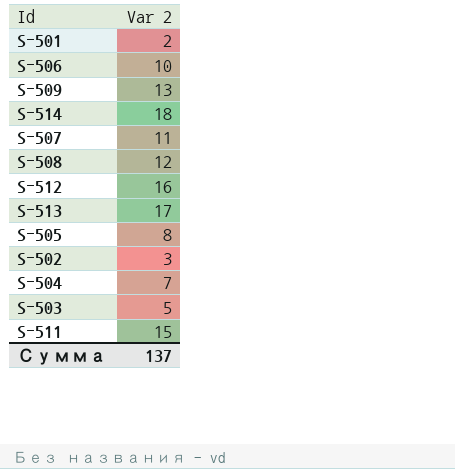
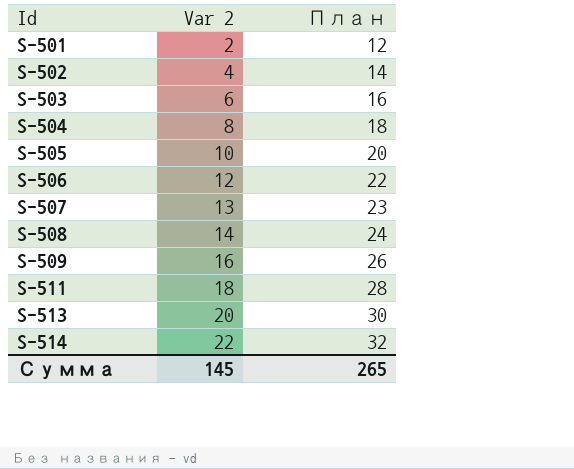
row order: none -> Id ascending
column План | formula: none -> [Var 2] + 10
row S-512: 16 -> none
S-502 | Var 2: 3 -> 4
S-503 | Var 2: 5 -> 6
S-504 | Var 2: 7 -> 8
S-505 | Var 2: 8 -> 10
S-506 | Var 2: 10 -> 12
S-507 | Var 2: 11 -> 13
S-508 | Var 2: 12 -> 14
S-509 | Var 2: 13 -> 16
S-511 | Var 2: 15 -> 18
S-513 | Var 2: 17 -> 20
S-514 | Var 2: 18 -> 22
Сумма | Var 2: 137 -> 145

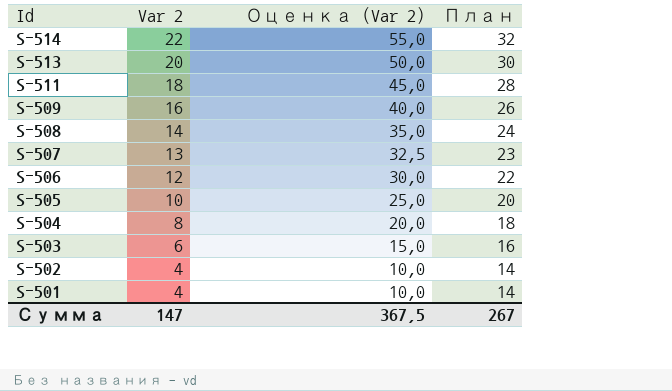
row order: Id ascending -> Id descending
column Оценка (Var 2) | formula: none -> [Var 2] * 2,5
S-501 | Var 2: 2 -> 4
S-501 | План: 12 -> 14
Сумма | Var 2: 145 -> 147
Сумма | План: 265 -> 267

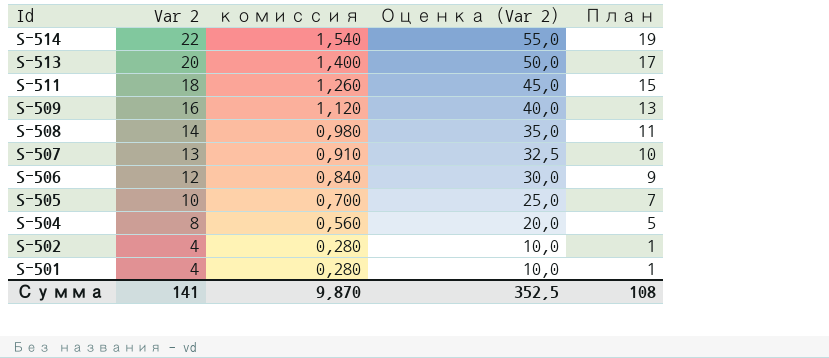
column комиссия | formula: none -> [Var 2] * 0,07
column План | formula: [Var 2] + 10 -> [Var 2] - 3
row S-503: 6 | 15,0 | 16 -> none
Сумма | Var 2: 147 -> 141
Сумма | Оценка (Var 2): 367,5 -> 352,5
Сумма | План: 267 -> 108

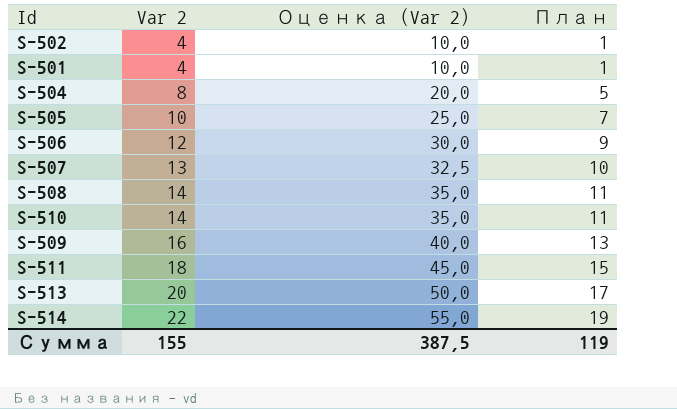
row order: Id descending -> Var 2 ascending
column комиссия | formula: [Var 2] * 0,07 -> none
row S-510: none -> 14 | 35,0 | 11
Сумма | Var 2: 141 -> 155
Сумма | Оценка (Var 2): 352,5 -> 387,5
Сумма | План: 108 -> 119

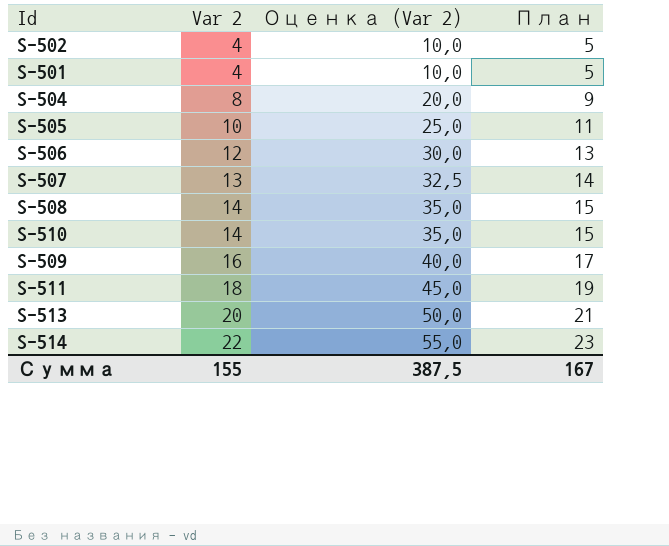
column План | formula: [Var 2] - 3 -> [Var 2] + 1
Сумма | План: 119 -> 167

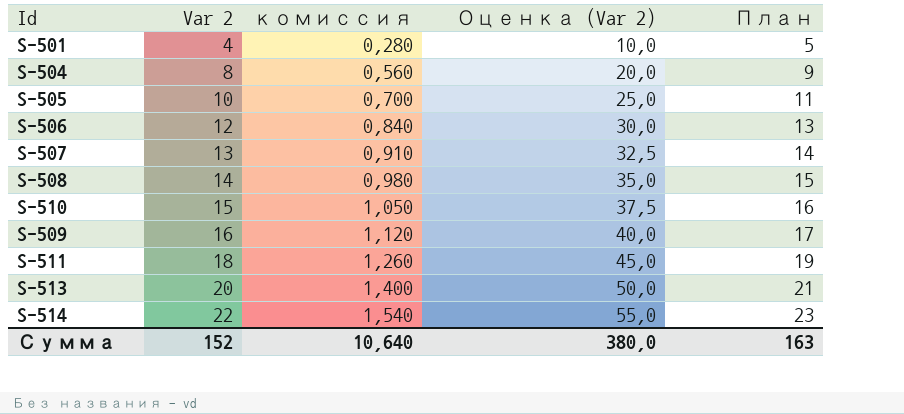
column комиссия | formula: none -> [Var 2] * 0,07
row S-502: 4 | 10,0 | 5 -> none
S-510 | Var 2: 14 -> 15
S-510 | Оценка (Var 2): 35,0 -> 37,5
S-510 | План: 15 -> 16
Сумма | Var 2: 155 -> 152
Сумма | Оценка (Var 2): 387,5 -> 380,0
Сумма | План: 167 -> 163

